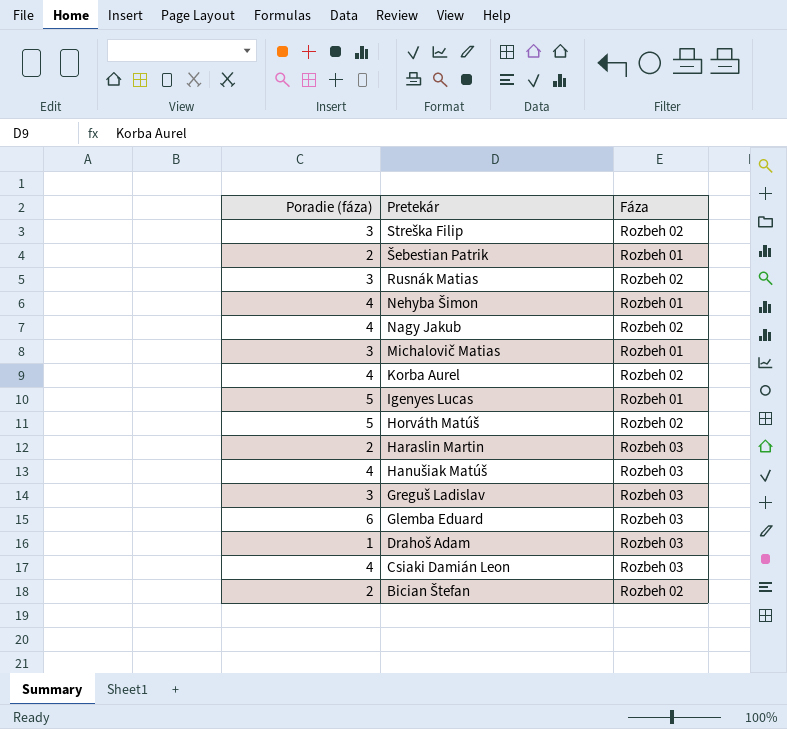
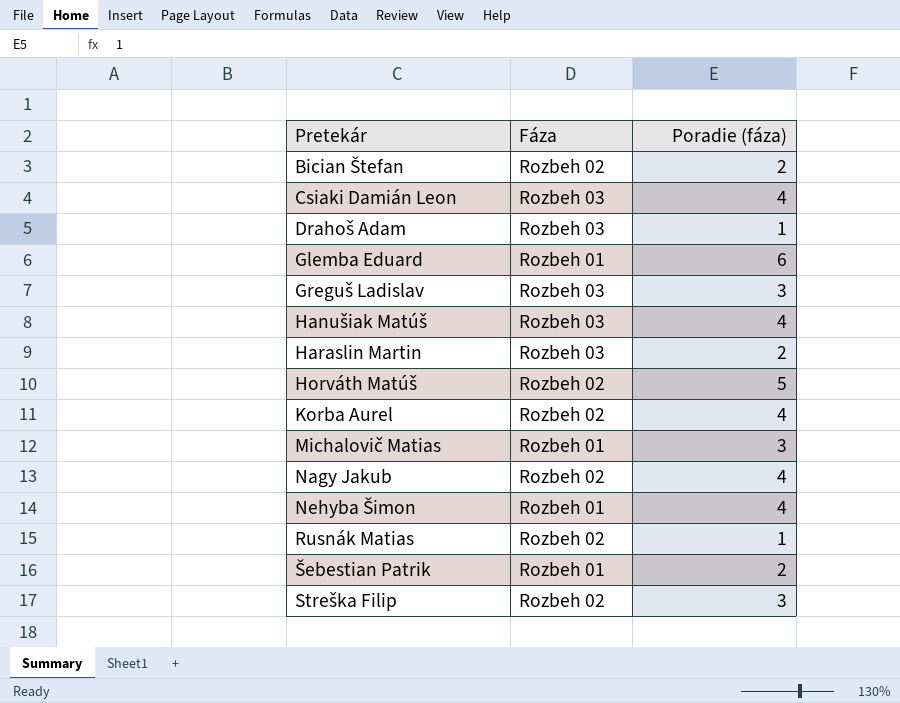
row order: Pretekár descending -> Pretekár ascending
column Poradie (fáza) | position: 1 -> 3
row Igenyes Lucas: 5 | Rozbeh 01 -> none
Glemba Eduard | Fáza: Rozbeh 03 -> Rozbeh 01
Rusnák Matias | Poradie (fáza): 3 -> 1

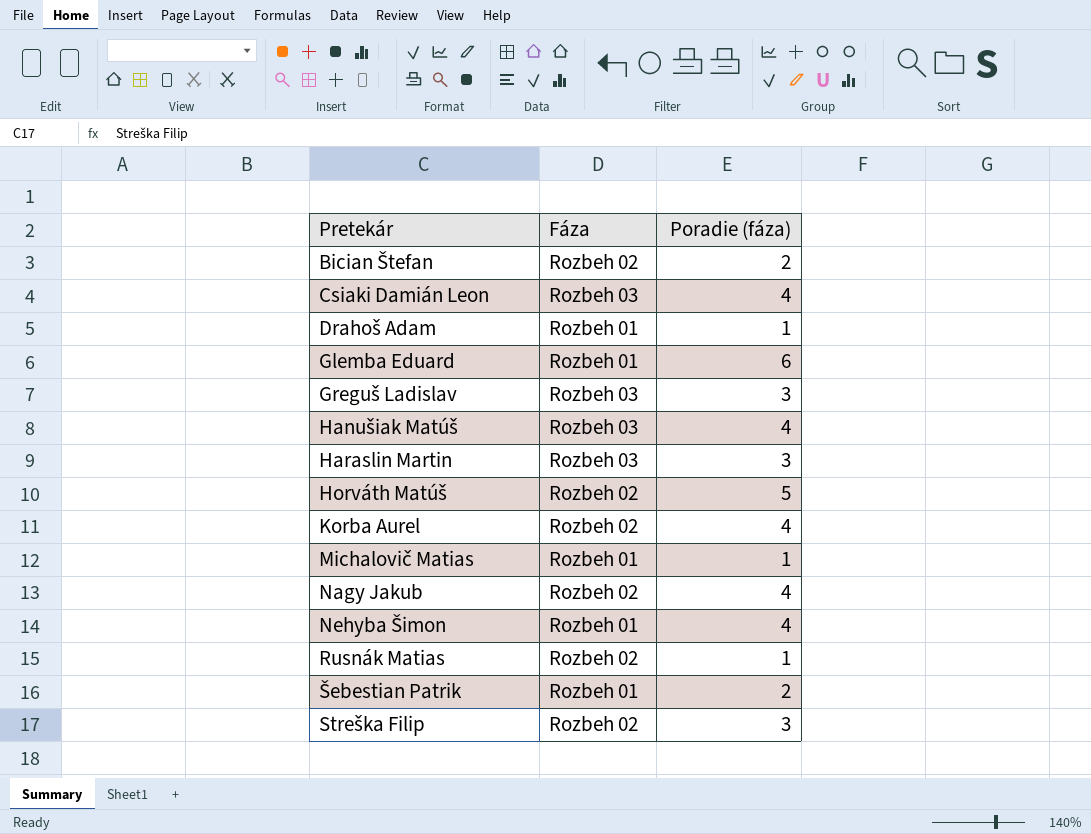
Drahoš Adam | Fáza: Rozbeh 03 -> Rozbeh 01
Haraslin Martin | Poradie (fáza): 2 -> 3
Michalovič Matias | Poradie (fáza): 3 -> 1

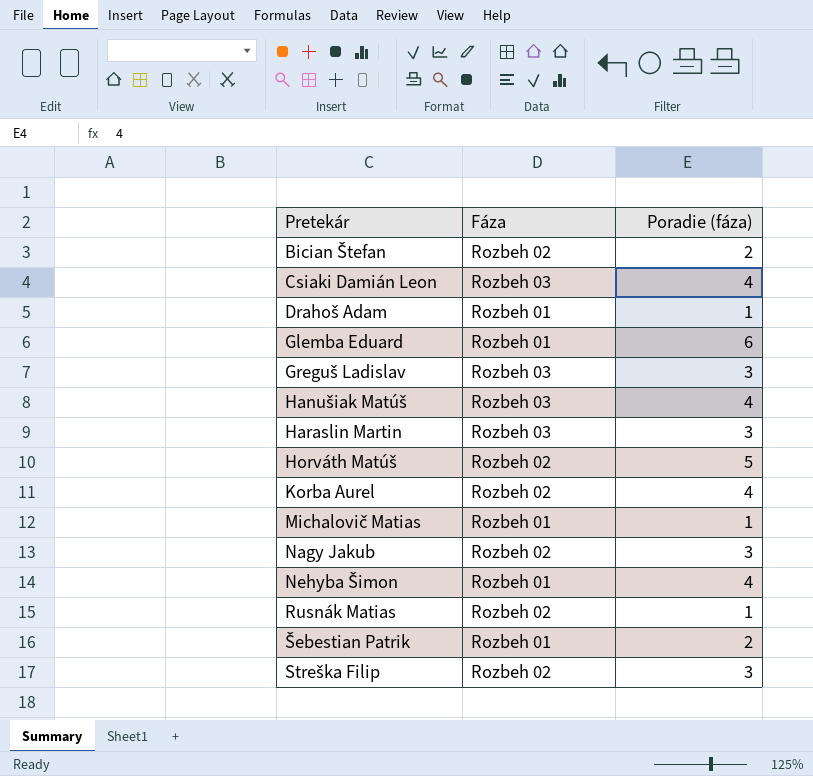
Nagy Jakub | Poradie (fáza): 4 -> 3

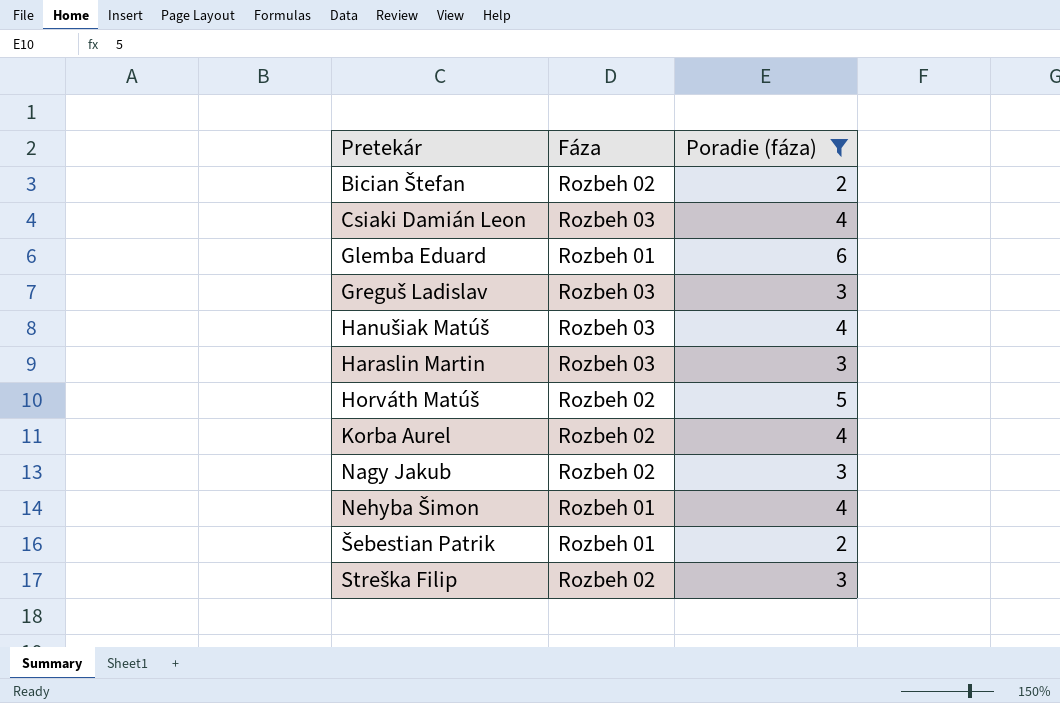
filter: none -> Poradie (fáza) != 1

